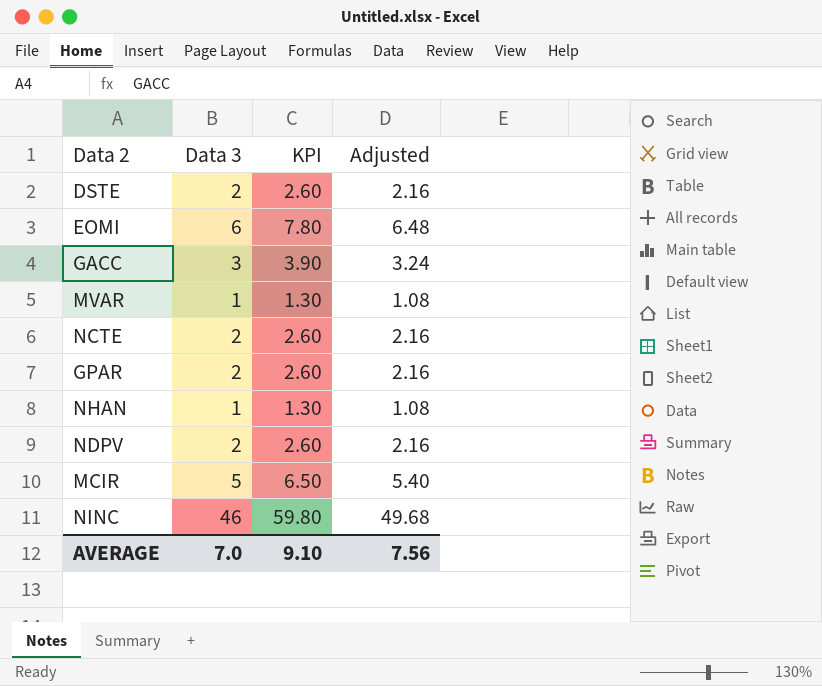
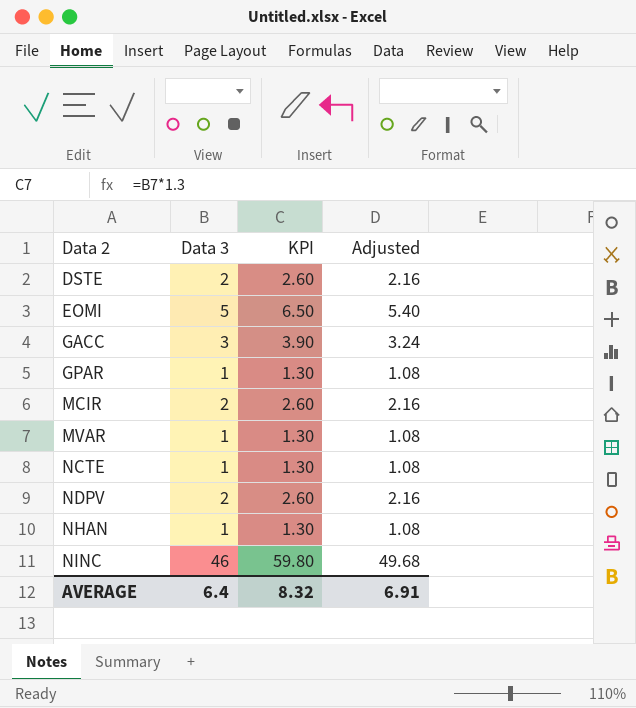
row order: none -> Data 2 ascending
EOMI | Data 3: 6 -> 5
EOMI | KPI: 7.80 -> 6.50
EOMI | Adjusted: 6.48 -> 5.40
GPAR | Data 3: 2 -> 1
GPAR | KPI: 2.60 -> 1.30
GPAR | Adjusted: 2.16 -> 1.08
MCIR | Data 3: 5 -> 2
MCIR | KPI: 6.50 -> 2.60
MCIR | Adjusted: 5.40 -> 2.16
NCTE | Data 3: 2 -> 1
NCTE | KPI: 2.60 -> 1.30
NCTE | Adjusted: 2.16 -> 1.08
AVERAGE | Data 3: 7.0 -> 6.4
AVERAGE | KPI: 9.10 -> 8.32
AVERAGE | Adjusted: 7.56 -> 6.91

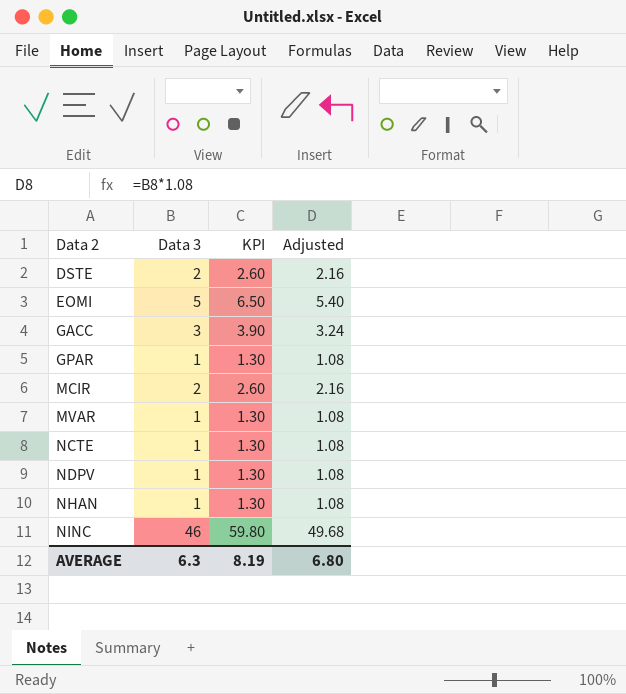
NDPV | Data 3: 2 -> 1
NDPV | KPI: 2.60 -> 1.30
NDPV | Adjusted: 2.16 -> 1.08
AVERAGE | Data 3: 6.4 -> 6.3
AVERAGE | KPI: 8.32 -> 8.19
AVERAGE | Adjusted: 6.91 -> 6.80

